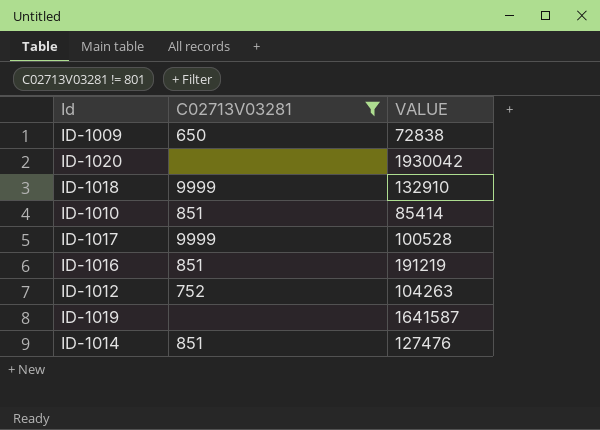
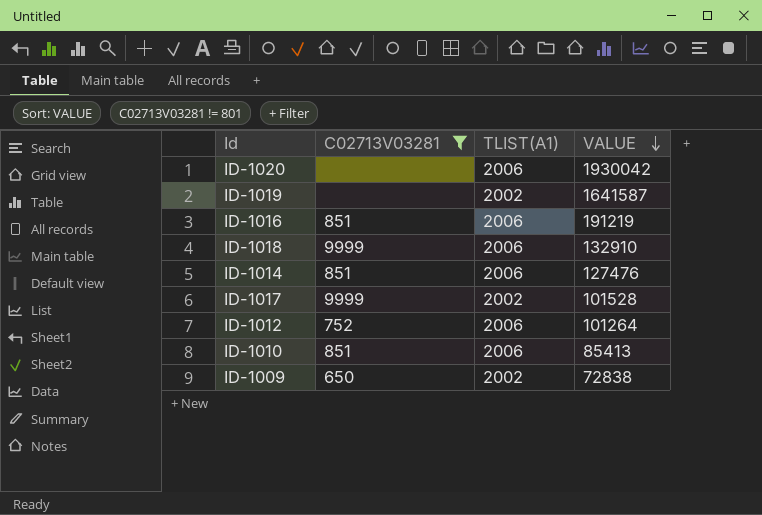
row order: none -> VALUE descending
column TLIST(A1) | position: none -> 3
ID-1017 | VALUE: 100528 -> 101528
ID-1012 | VALUE: 104263 -> 101264
ID-1010 | VALUE: 85414 -> 85413

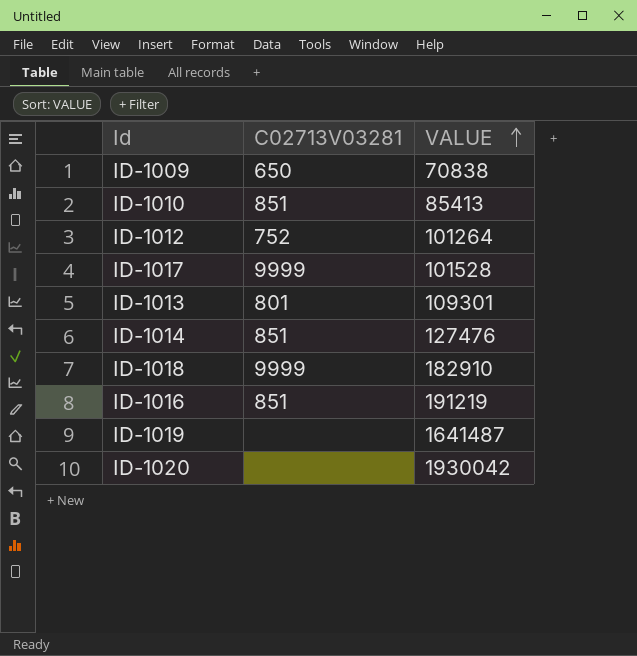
filter: C02713V03281 != 801 -> none
row order: VALUE descending -> VALUE ascending
column TLIST(A1) | position: 3 -> none
ID-1009 | VALUE: 72838 -> 70838
ID-1018 | VALUE: 132910 -> 182910
ID-1019 | VALUE: 1641587 -> 1641487

